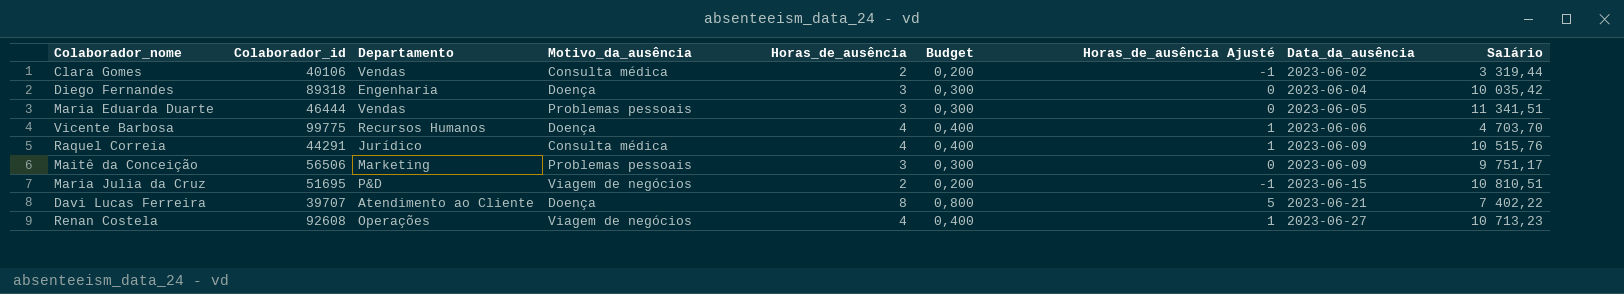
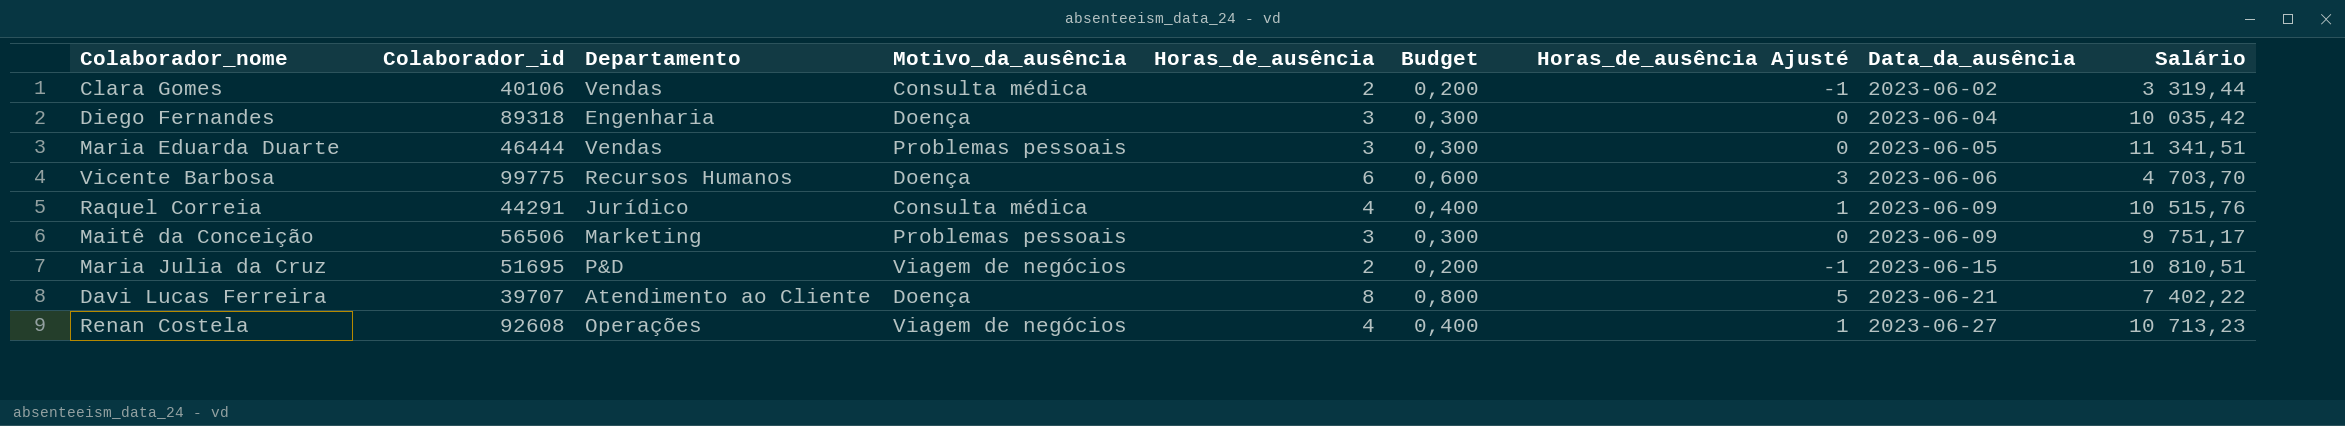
Vicente Barbosa | Horas_de_ausência: 4 -> 6
Vicente Barbosa | Budget: 0,400 -> 0,600
Vicente Barbosa | Horas_de_ausência Ajusté: 1 -> 3

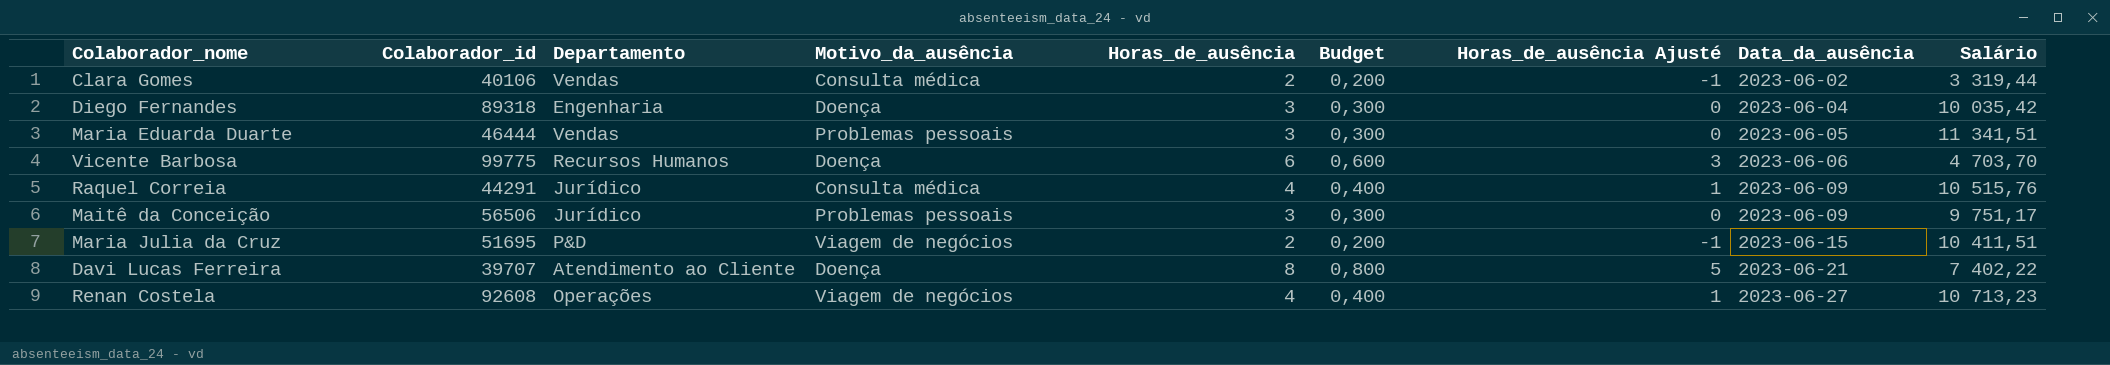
Maitê da Conceição | Departamento: Marketing -> Jurídico
Maria Julia da Cruz | Salário: 10 810,51 -> 10 411,51

